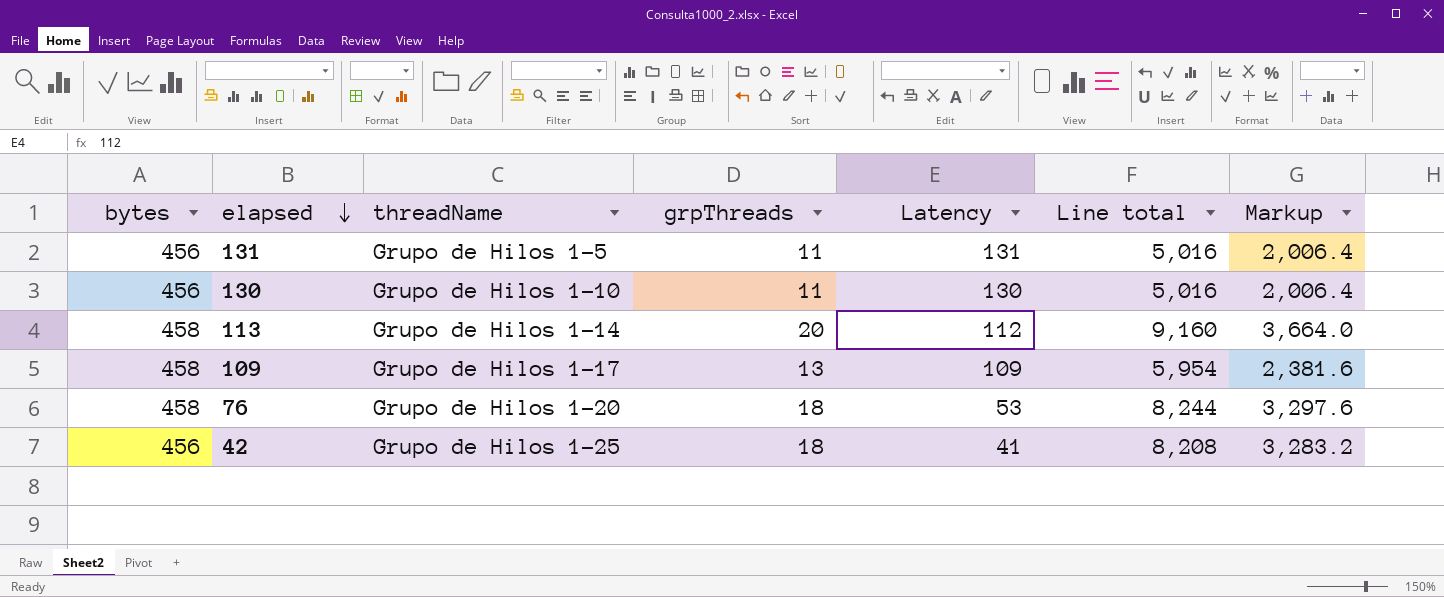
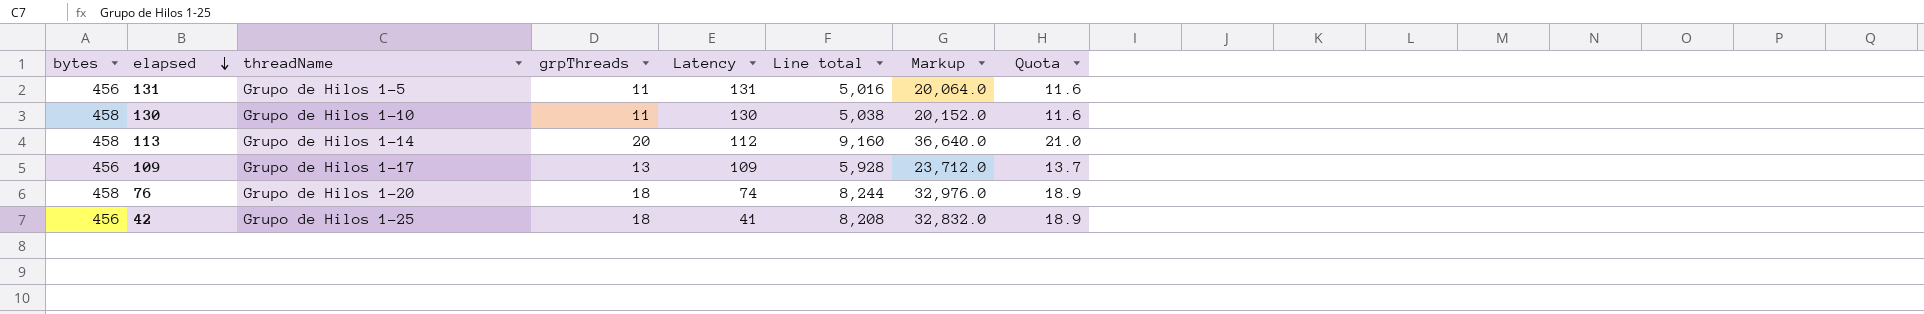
column Markup | formula: [Line total] * 0.4 -> [Line total] * 4
column Quota | formula: none -> [grpThreads] * 1.05
130 | bytes: 456 -> 458
130 | Line total: 5,016 -> 5,038
109 | bytes: 458 -> 456
109 | Line total: 5,954 -> 5,928
76 | Latency: 53 -> 74

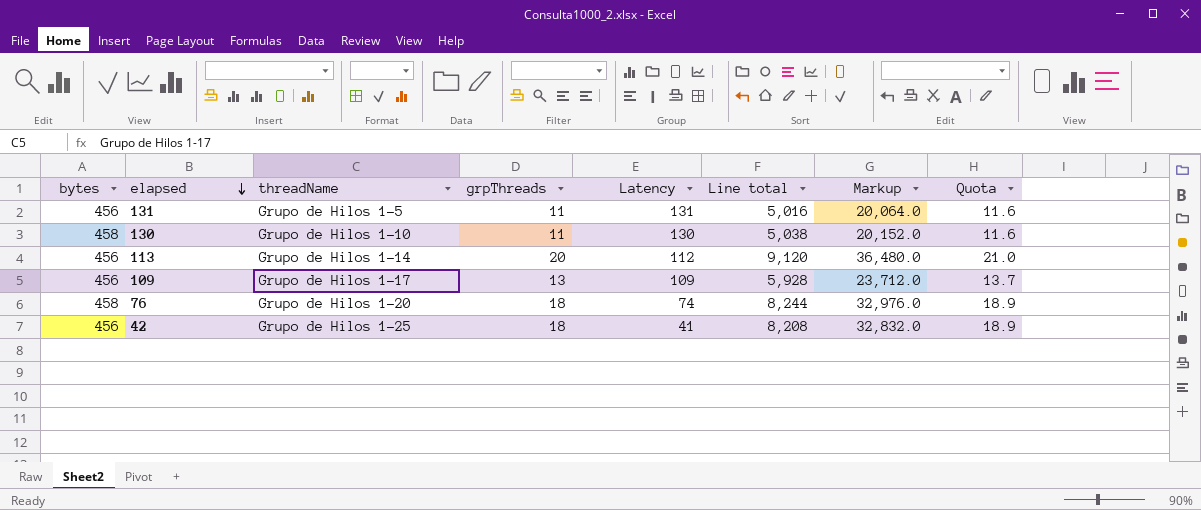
113 | bytes: 458 -> 456
113 | Line total: 9,160 -> 9,120
113 | Markup: 36,640.0 -> 36,480.0

